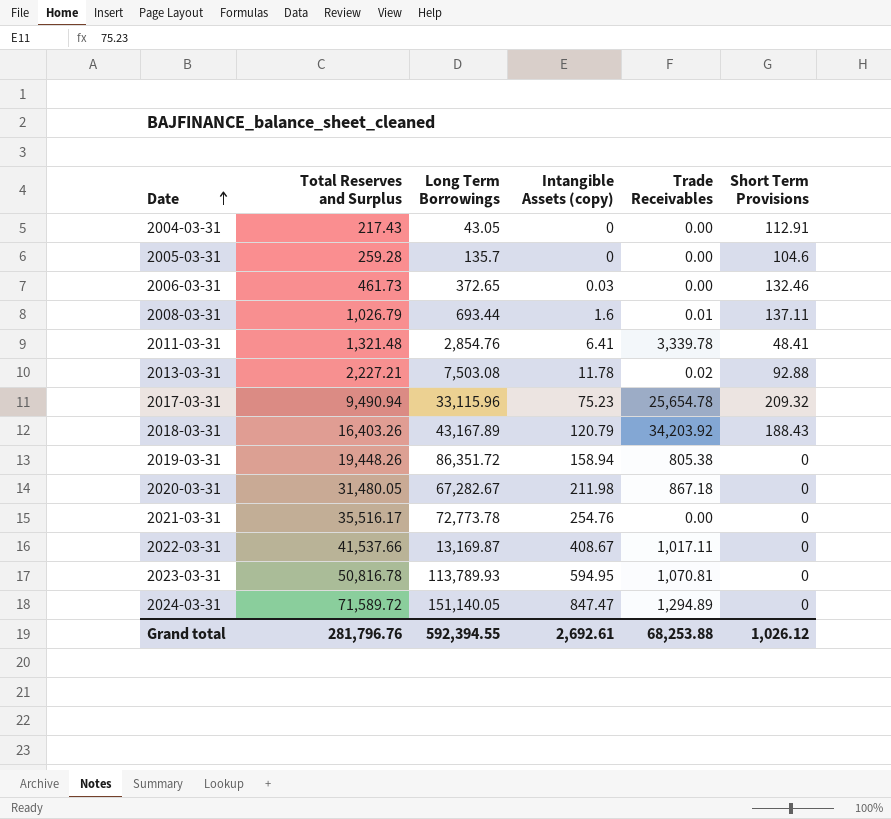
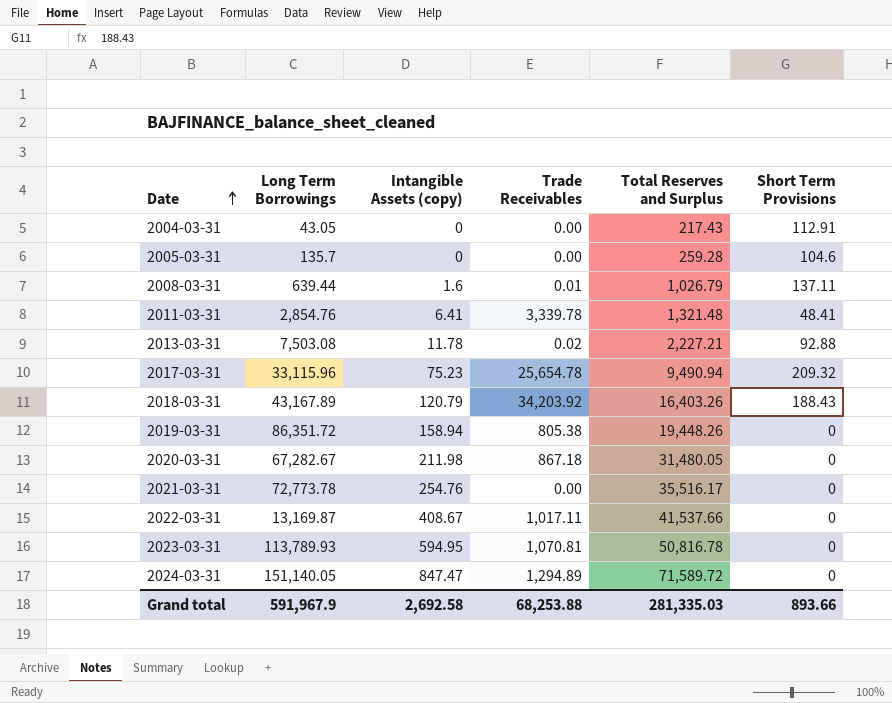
column Total Reserves and Surplus | position: 2 -> 5
row 2006-03-31: 461.73 | 372.65 | 0.03 | 0.00 | 132.46 -> none
2008-03-31 | Long Term Borrowings: 693.44 -> 639.44
Grand total | Long Term Borrowings: 592,394.55 -> 591,967.9
Grand total | Intangible Assets (copy): 2,692.61 -> 2,692.58
Grand total | Total Reserves and Surplus: 281,796.76 -> 281,335.03
Grand total | Short Term Provisions: 1,026.12 -> 893.66

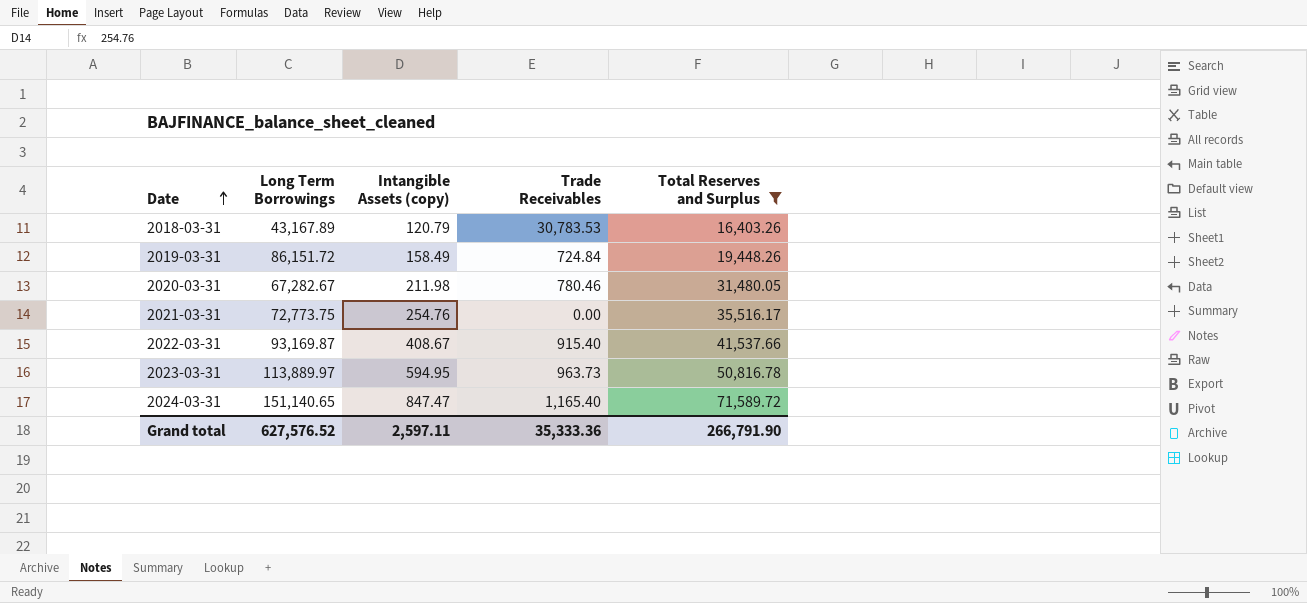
filter: none -> Total Reserves and Surplus >= 16,403.26
column Short Term Provisions | position: 6 -> none
2018-03-31 | Trade Receivables: 34,203.92 -> 30,783.53
2019-03-31 | Long Term Borrowings: 86,351.72 -> 86,151.72
2019-03-31 | Intangible Assets (copy): 158.94 -> 158.49
2019-03-31 | Trade Receivables: 805.38 -> 724.84
2020-03-31 | Trade Receivables: 867.18 -> 780.46
2021-03-31 | Long Term Borrowings: 72,773.78 -> 72,773.75
2022-03-31 | Long Term Borrowings: 13,169.87 -> 93,169.87
2022-03-31 | Trade Receivables: 1,017.11 -> 915.40
2023-03-31 | Long Term Borrowings: 113,789.93 -> 113,889.97
2023-03-31 | Trade Receivables: 1,070.81 -> 963.73
2024-03-31 | Long Term Borrowings: 151,140.05 -> 151,140.65
2024-03-31 | Trade Receivables: 1,294.89 -> 1,165.40
Grand total | Long Term Borrowings: 591,967.9 -> 627,576.52
Grand total | Intangible Assets (copy): 2,692.58 -> 2,597.11
Grand total | Trade Receivables: 68,253.88 -> 35,333.36
Grand total | Total Reserves and Surplus: 281,335.03 -> 266,791.90

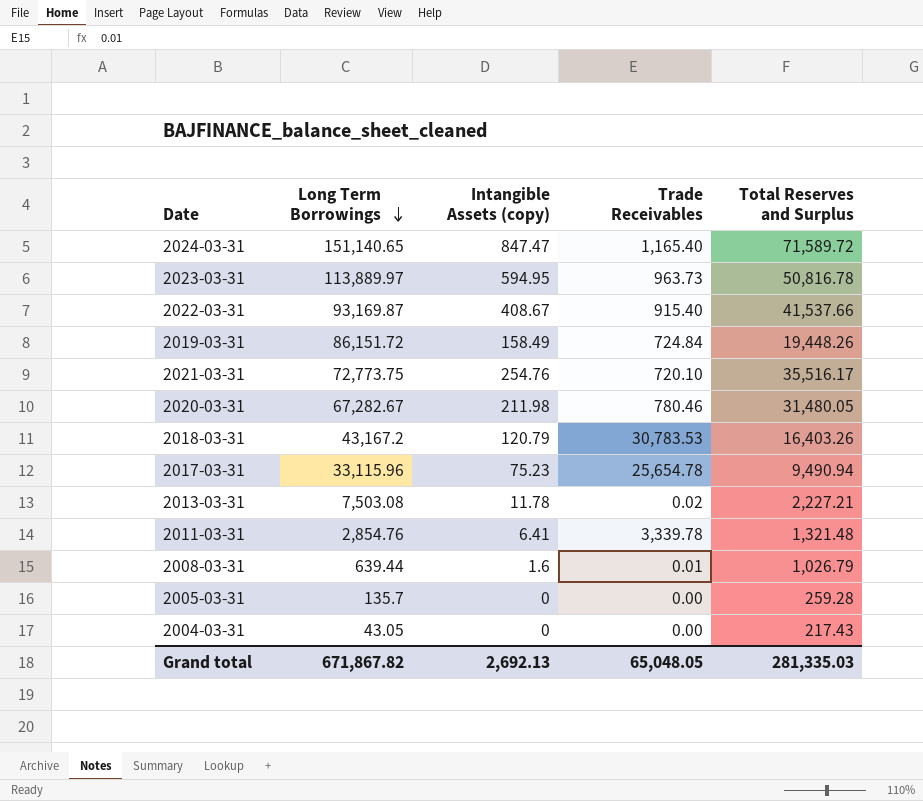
filter: Total Reserves and Surplus >= 16,403.26 -> none
row order: Date ascending -> Long Term Borrowings descending
2021-03-31 | Trade Receivables: 0.00 -> 720.10
2018-03-31 | Long Term Borrowings: 43,167.89 -> 43,167.2
Grand total | Long Term Borrowings: 627,576.52 -> 671,867.82
Grand total | Intangible Assets (copy): 2,597.11 -> 2,692.13
Grand total | Trade Receivables: 35,333.36 -> 65,048.05
Grand total | Total Reserves and Surplus: 266,791.90 -> 281,335.03

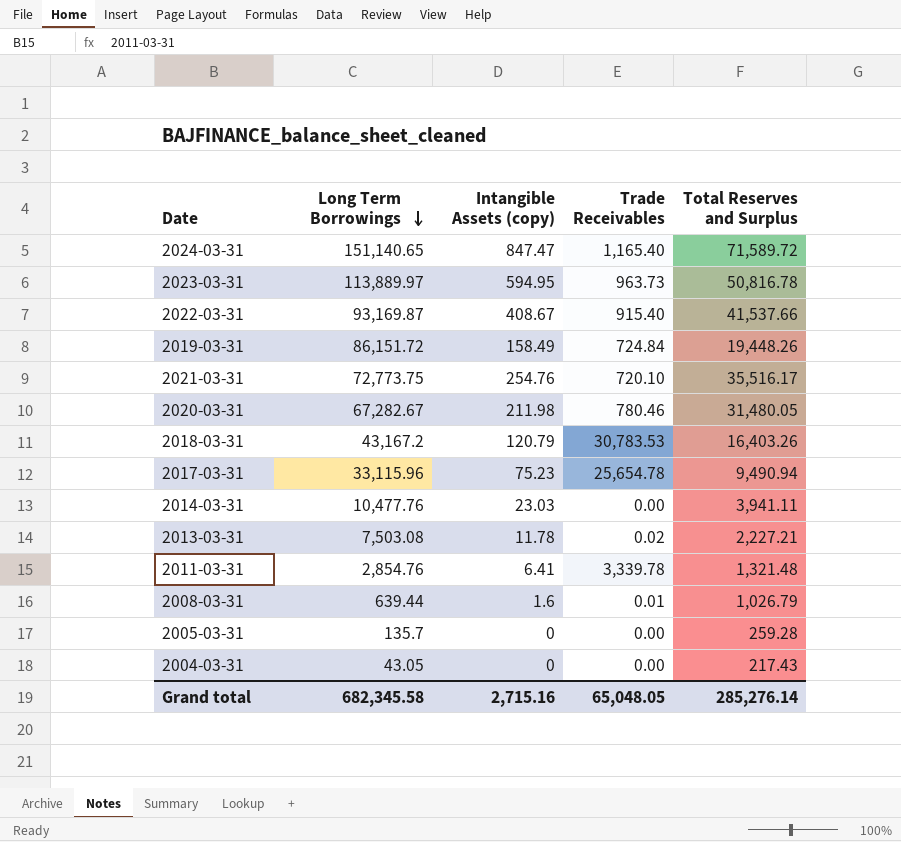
row 2014-03-31: none -> 10,477.76 | 23.03 | 0.00 | 3,941.11
Grand total | Long Term Borrowings: 671,867.82 -> 682,345.58
Grand total | Intangible Assets (copy): 2,692.13 -> 2,715.16
Grand total | Total Reserves and Surplus: 281,335.03 -> 285,276.14

